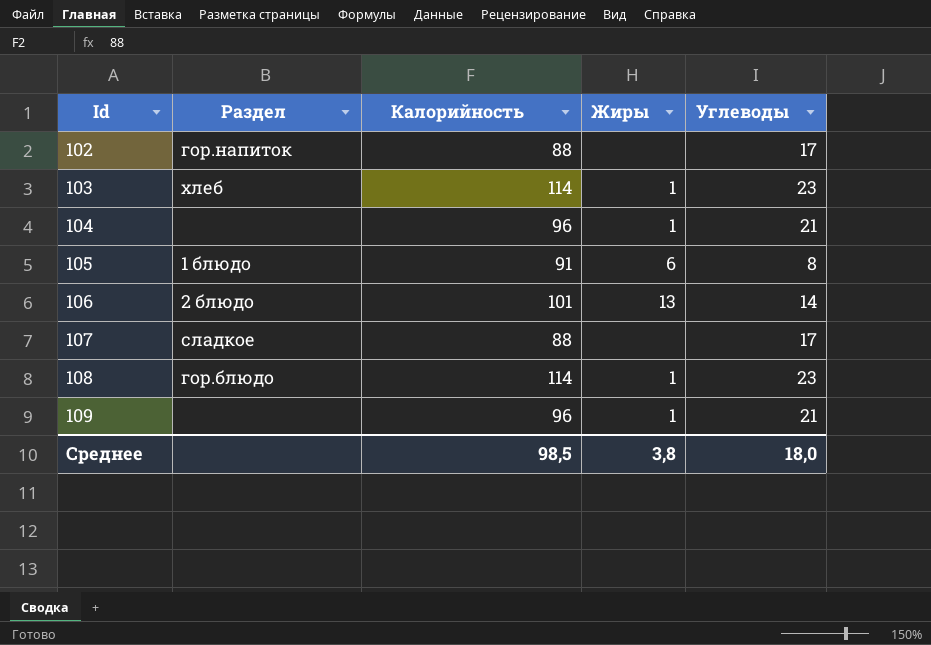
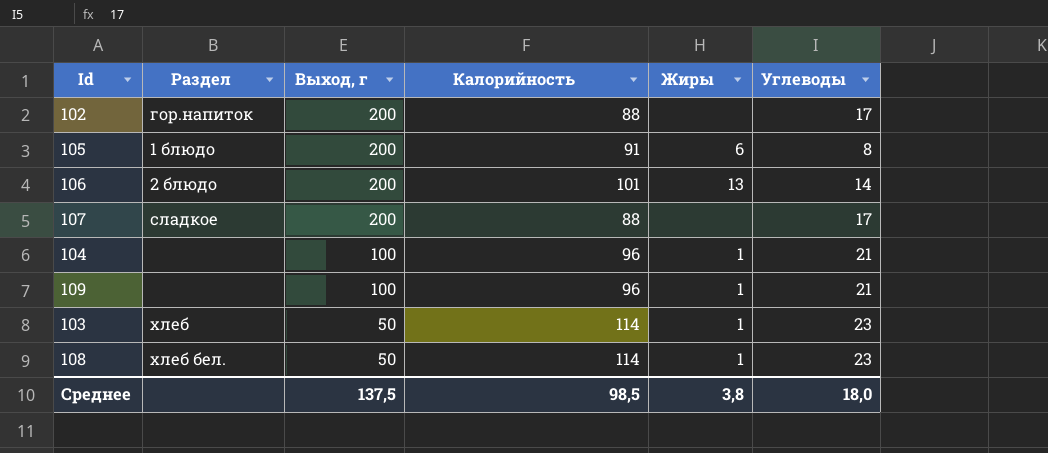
row order: Id ascending -> Выход, г descending
column Выход, г | position: none -> 3
108 | Раздел: гор.блюдо -> хлеб бел.

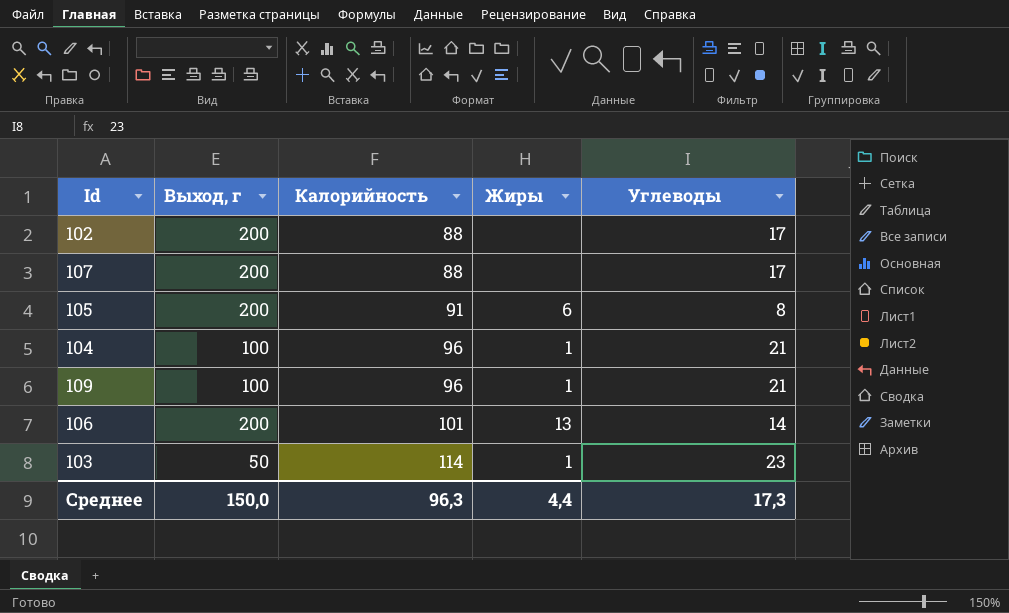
row order: Выход, г descending -> Калорийность ascending
column Раздел | position: 2 -> none
row 108: хлеб бел. | 50 | 114 | 1 | 23 -> none
Среднее | Выход, г: 137,5 -> 150,0
Среднее | Калорийность: 98,5 -> 96,3
Среднее | Жиры: 3,8 -> 4,4
Среднее | Углеводы: 18,0 -> 17,3

